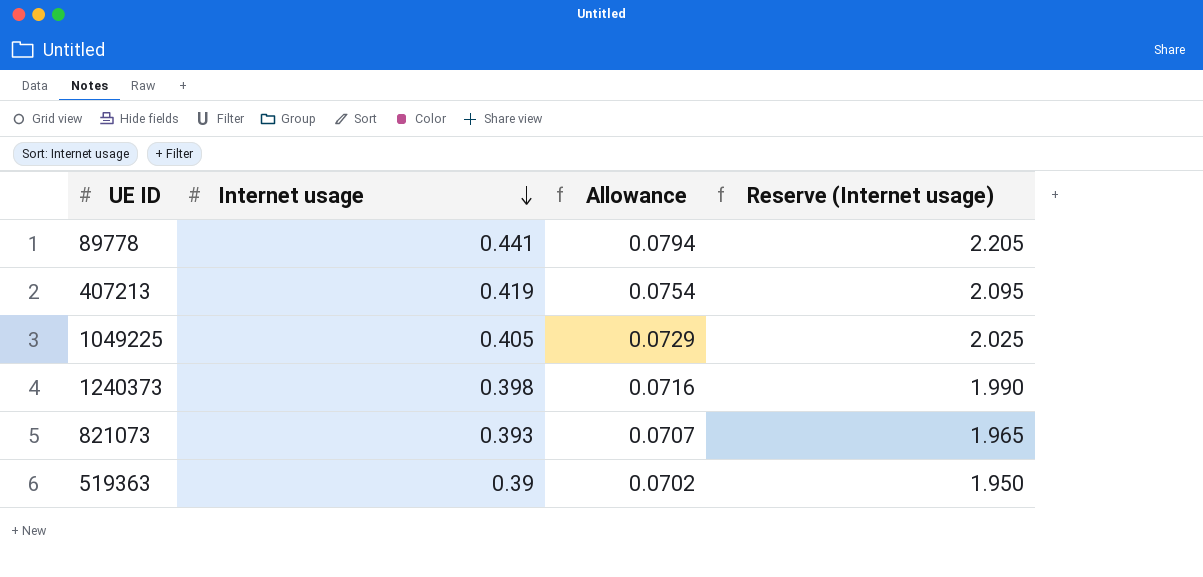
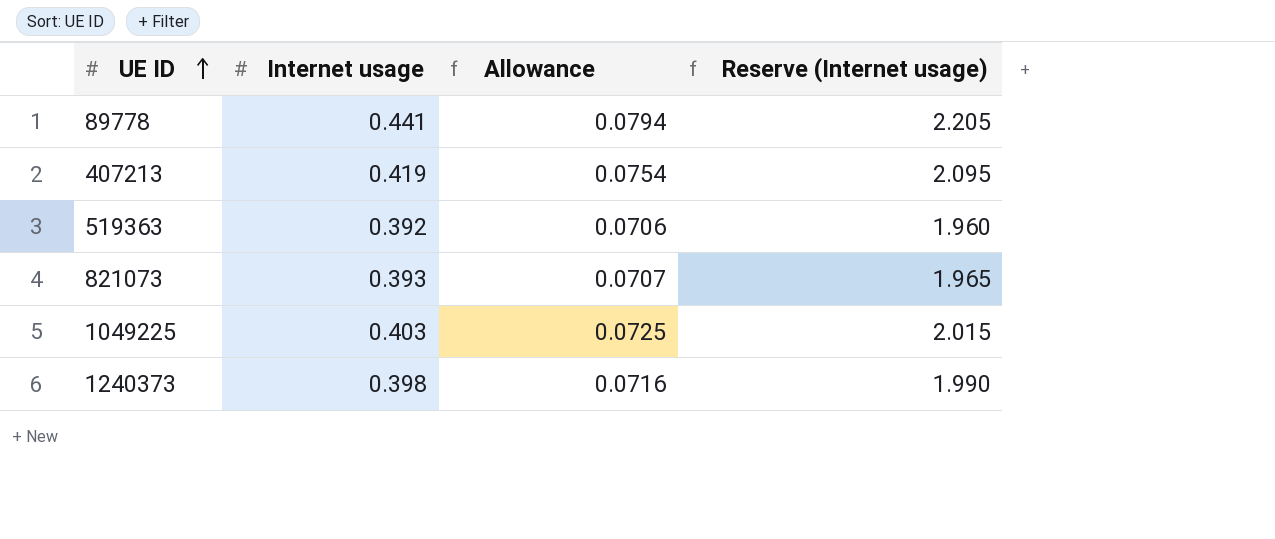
row order: Internet usage descending -> UE ID ascending
519363 | Internet usage: 0.39 -> 0.392
519363 | Allowance: 0.0702 -> 0.0706
519363 | Reserve (Internet usage): 1.950 -> 1.960
1049225 | Internet usage: 0.405 -> 0.403
1049225 | Allowance: 0.0729 -> 0.0725
1049225 | Reserve (Internet usage): 2.025 -> 2.015

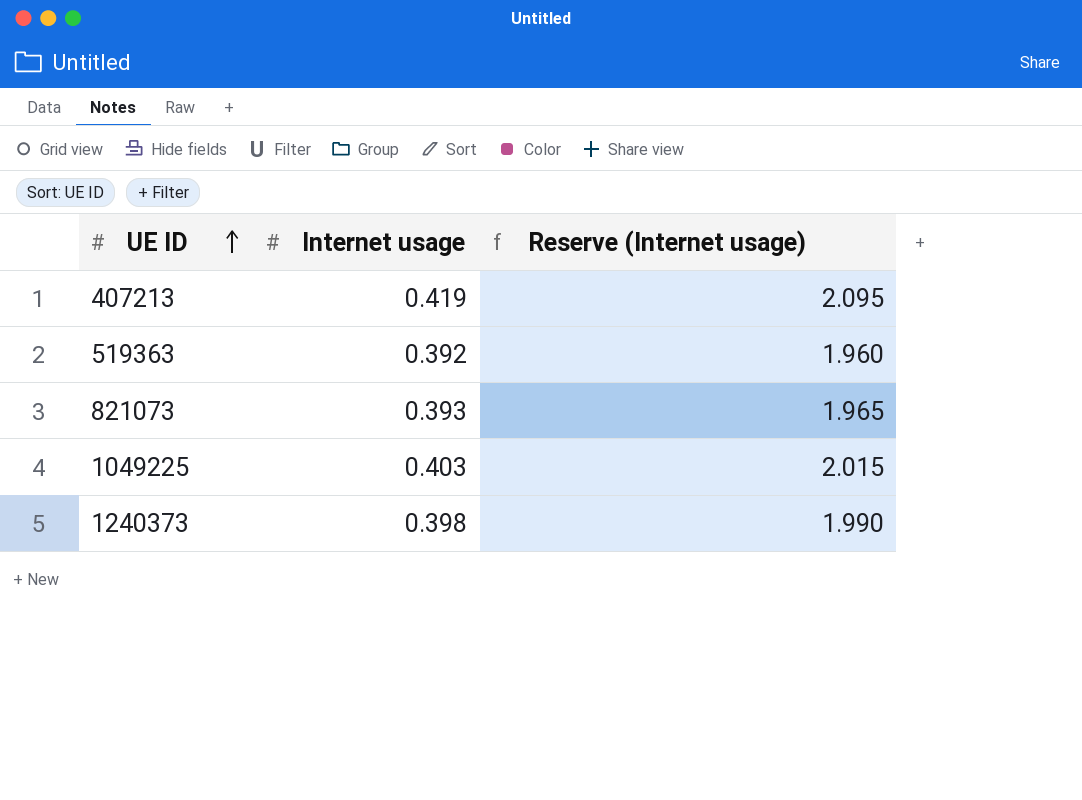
column Allowance | formula: [Internet usage] * 0.18 -> none
row 89778: 0.441 | 0.0794 | 2.205 -> none

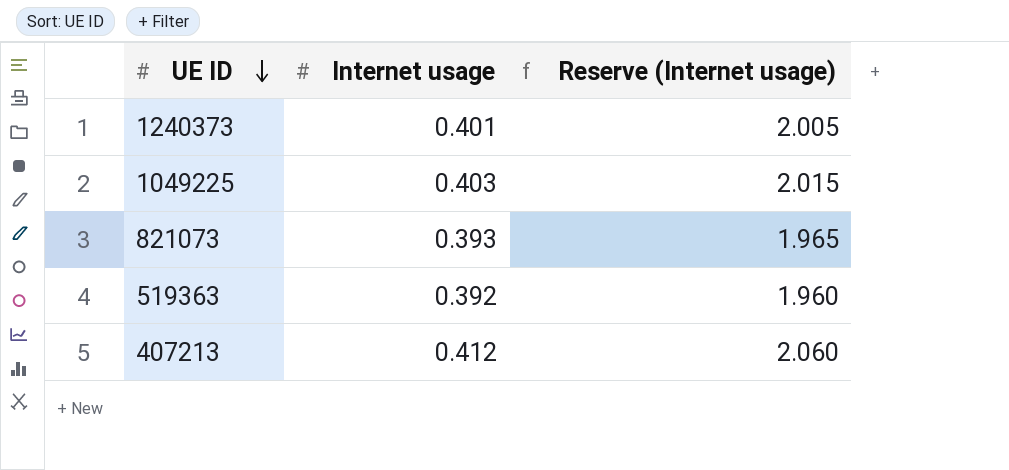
row order: UE ID ascending -> UE ID descending
1240373 | Internet usage: 0.398 -> 0.401
1240373 | Reserve (Internet usage): 1.990 -> 2.005
407213 | Internet usage: 0.419 -> 0.412
407213 | Reserve (Internet usage): 2.095 -> 2.060

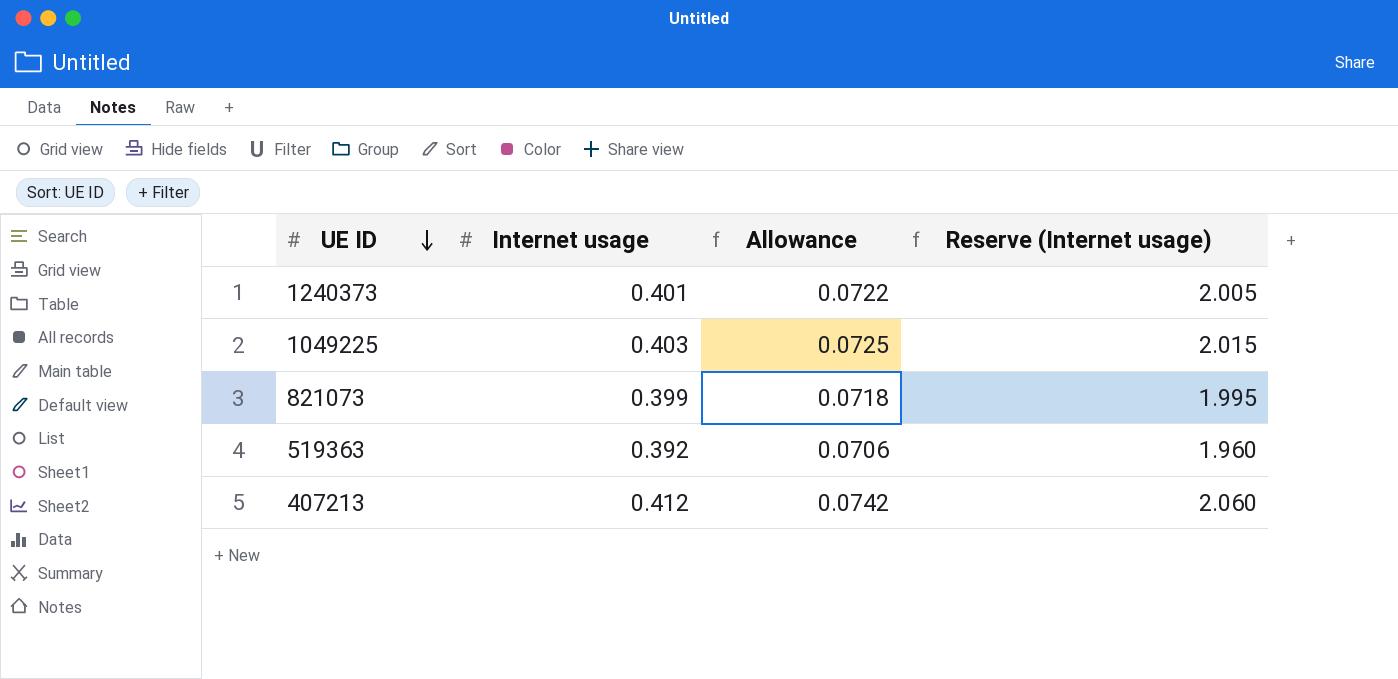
column Allowance | formula: none -> [Internet usage] * 0.18
821073 | Internet usage: 0.393 -> 0.399
821073 | Reserve (Internet usage): 1.965 -> 1.995

